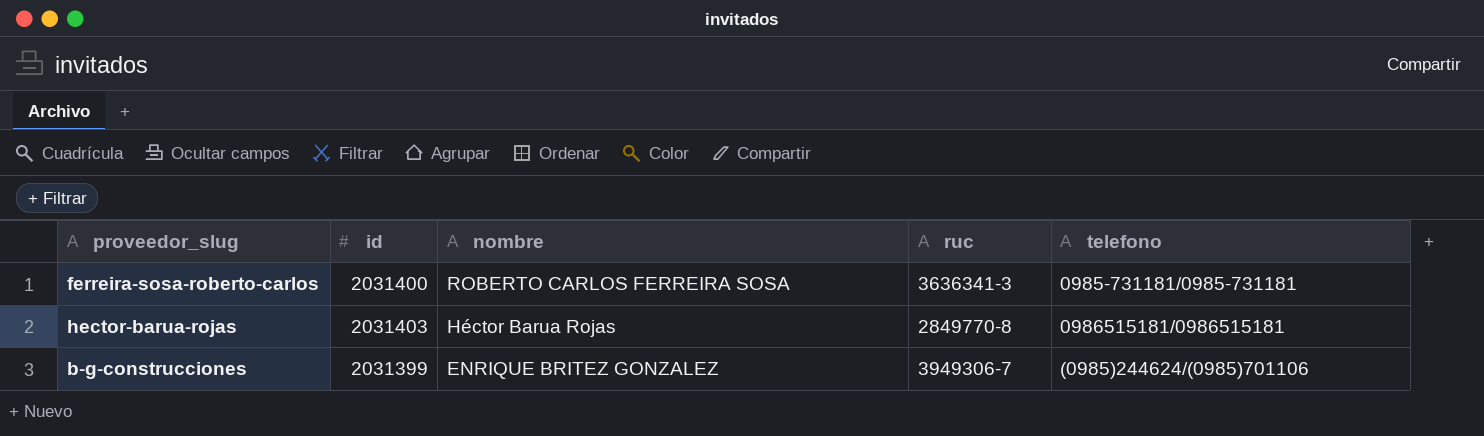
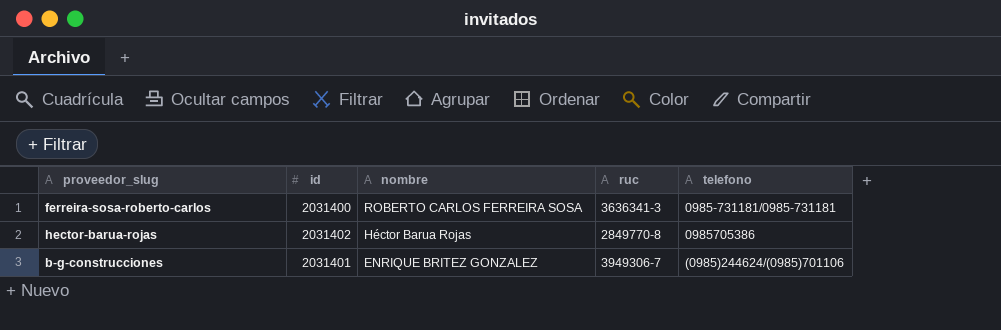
hector-barua-rojas | id: 2031403 -> 2031402
hector-barua-rojas | telefono: 0986515181/0986515181 -> 0985705386
b-g-construcciones | id: 2031399 -> 2031401

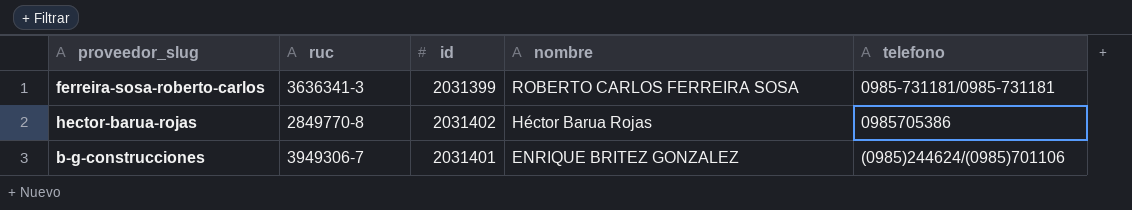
column ruc | position: 4 -> 2
ferreira-sosa-roberto-carlos | id: 2031400 -> 2031399

